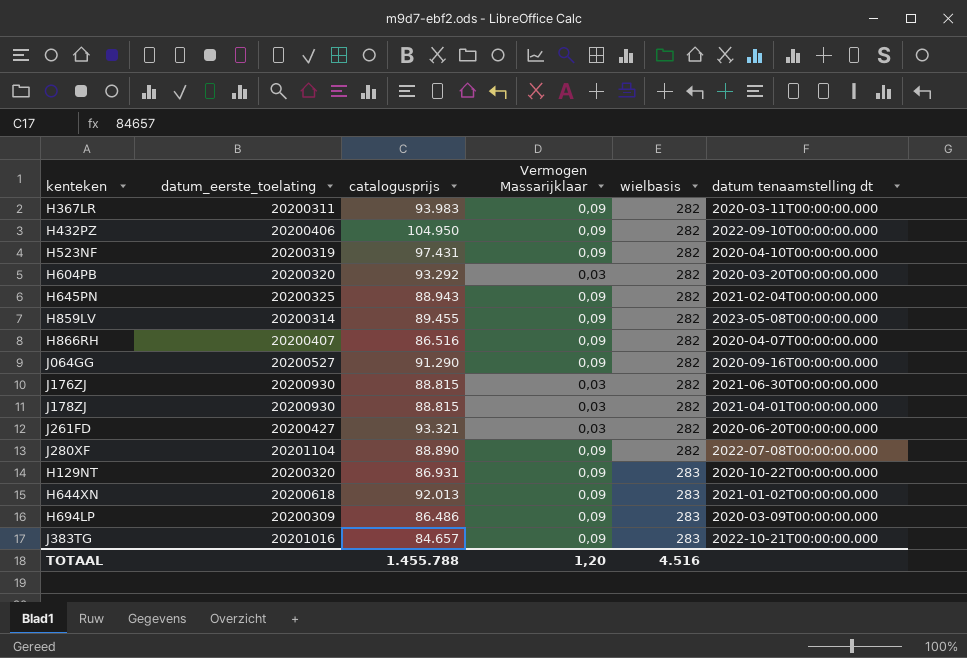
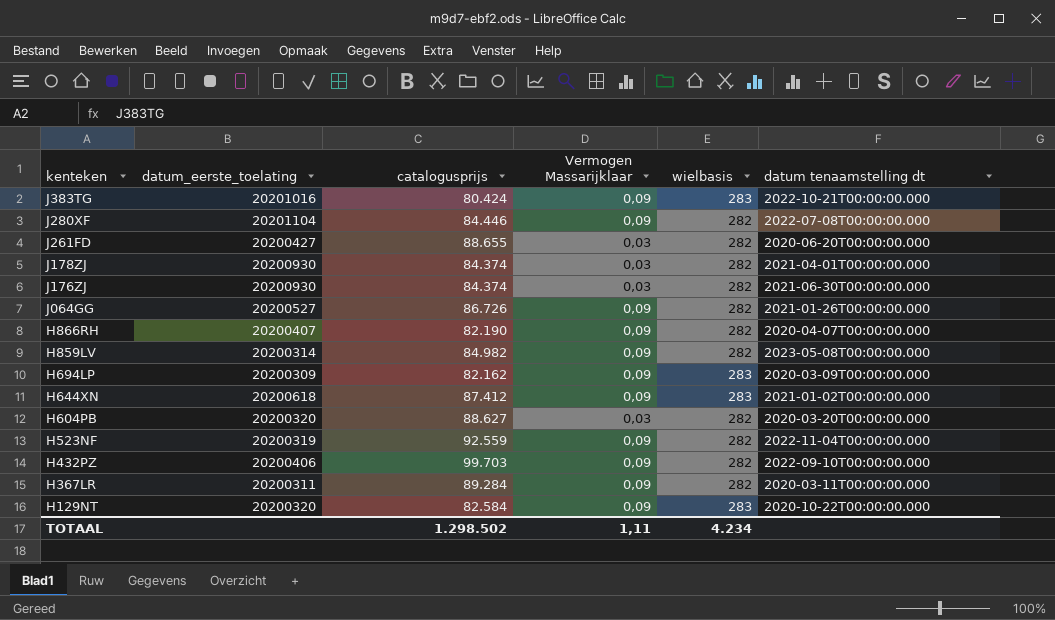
row order: wielbasis ascending -> kenteken descending
row H645PN: 20200325 | 88.943 | 0,09 | 282 | 2021-02-04T00:00:00.000 -> none
J383TG | catalogusprijs: 84.657 -> 80.424
J280XF | catalogusprijs: 88.890 -> 84.446
J261FD | catalogusprijs: 93.321 -> 88.655
J178ZJ | catalogusprijs: 88.815 -> 84.374
J176ZJ | catalogusprijs: 88.815 -> 84.374
J064GG | catalogusprijs: 91.290 -> 86.726
J064GG | datum tenaamstelling dt: 2020-09-16T00:00:00.000 -> 2021-01-26T00:00:00.000
H866RH | catalogusprijs: 86.516 -> 82.190
H859LV | catalogusprijs: 89.455 -> 84.982
H694LP | catalogusprijs: 86.486 -> 82.162
H644XN | catalogusprijs: 92.013 -> 87.412
H604PB | catalogusprijs: 93.292 -> 88.627
H523NF | catalogusprijs: 97.431 -> 92.559
H523NF | datum tenaamstelling dt: 2020-04-10T00:00:00.000 -> 2022-11-04T00:00:00.000
H432PZ | catalogusprijs: 104.950 -> 99.703
H367LR | catalogusprijs: 93.983 -> 89.284
H129NT | catalogusprijs: 86.931 -> 82.584
TOTAAL | catalogusprijs: 1.455.788 -> 1.298.502
TOTAAL | Vermogen Massarijklaar: 1,20 -> 1,11
TOTAAL | wielbasis: 4.516 -> 4.234

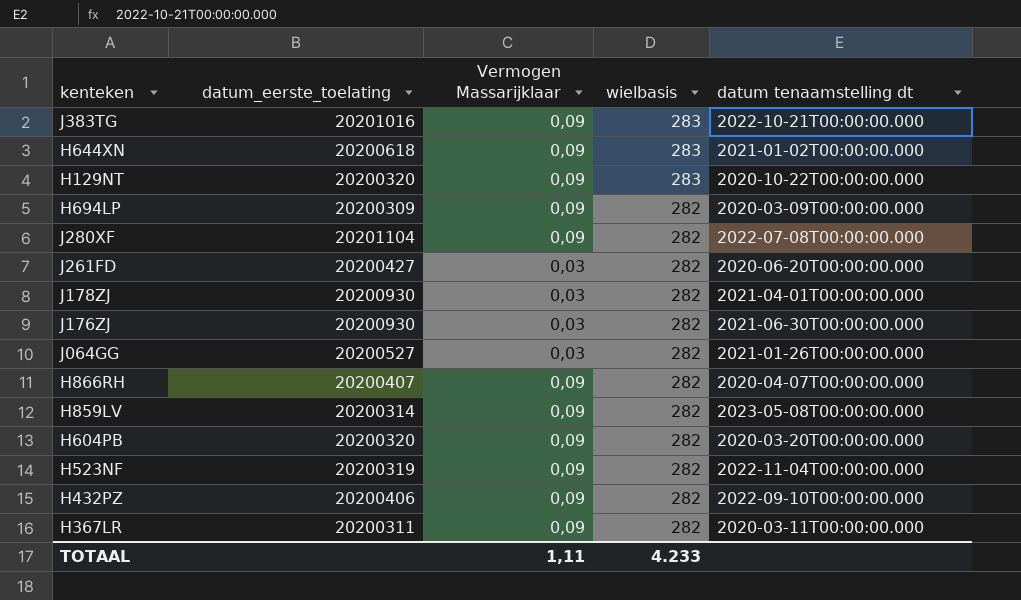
row order: kenteken descending -> wielbasis descending
column catalogusprijs | position: 3 -> none
H694LP | wielbasis: 283 -> 282
J064GG | Vermogen Massarijklaar: 0,09 -> 0,03
H604PB | Vermogen Massarijklaar: 0,03 -> 0,09
TOTAAL | wielbasis: 4.234 -> 4.233

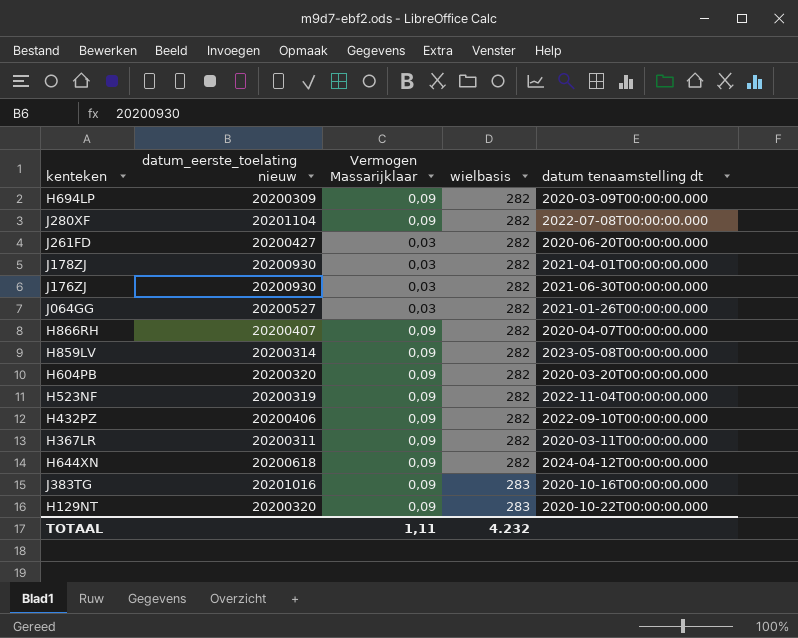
row order: wielbasis descending -> wielbasis ascending
column name: datum_eerste_toelating -> datum_eerste_toelating nieuw
H644XN | wielbasis: 283 -> 282
H644XN | datum tenaamstelling dt: 2021-01-02T00:00:00.000 -> 2024-04-12T00:00:00.000
J383TG | datum tenaamstelling dt: 2022-10-21T00:00:00.000 -> 2020-10-16T00:00:00.000
TOTAAL | wielbasis: 4.233 -> 4.232

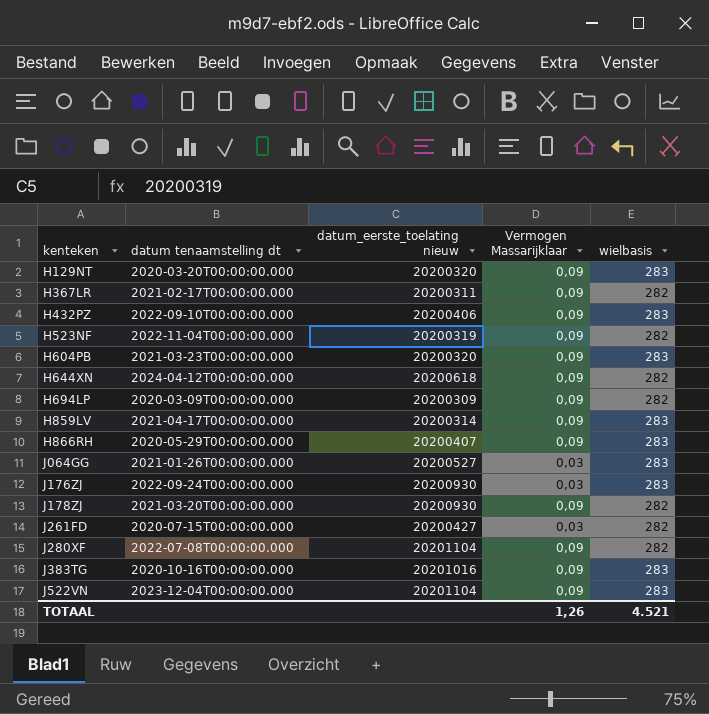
row order: wielbasis ascending -> kenteken ascending
column datum tenaamstelling dt | position: 5 -> 2
H129NT | datum tenaamstelling dt: 2020-10-22T00:00:00.000 -> 2020-03-20T00:00:00.000
H367LR | datum tenaamstelling dt: 2020-03-11T00:00:00.000 -> 2021-02-17T00:00:00.000
H432PZ | wielbasis: 282 -> 283
H604PB | datum tenaamstelling dt: 2020-03-20T00:00:00.000 -> 2021-03-23T00:00:00.000
H604PB | wielbasis: 282 -> 283
H859LV | datum tenaamstelling dt: 2023-05-08T00:00:00.000 -> 2021-04-17T00:00:00.000
H859LV | wielbasis: 282 -> 283
H866RH | datum tenaamstelling dt: 2020-04-07T00:00:00.000 -> 2020-05-29T00:00:00.000
H866RH | wielbasis: 282 -> 283
J064GG | wielbasis: 282 -> 283
J176ZJ | datum tenaamstelling dt: 2021-06-30T00:00:00.000 -> 2022-09-24T00:00:00.000
J176ZJ | wielbasis: 282 -> 283
J178ZJ | datum tenaamstelling dt: 2021-04-01T00:00:00.000 -> 2021-03-20T00:00:00.000
J178ZJ | Vermogen Massarijklaar: 0,03 -> 0,09
J261FD | datum tenaamstelling dt: 2020-06-20T00:00:00.000 -> 2020-07-15T00:00:00.000
row J522VN: none -> 2023-12-04T00:00:00.000 | 20201104 | 0,09 | 283
TOTAAL | Vermogen Massarijklaar: 1,11 -> 1,26
TOTAAL | wielbasis: 4.232 -> 4.521

